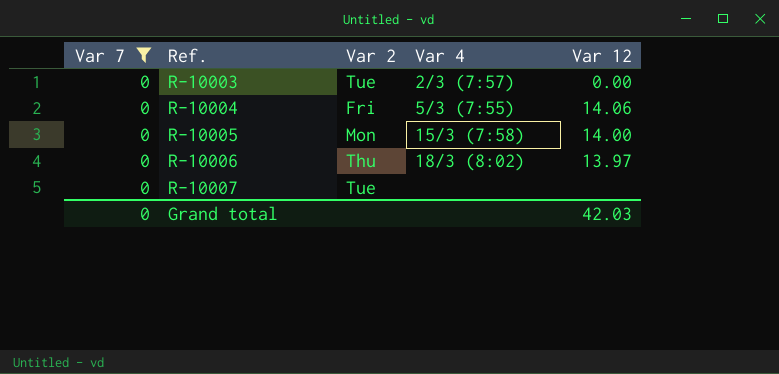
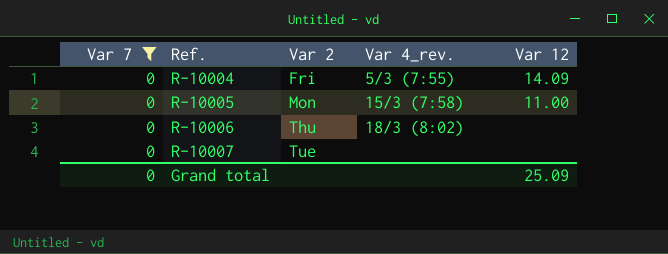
column name: Var 4 -> Var 4_rev.
row R-10003: 0 | Tue | 2/3 (7:57) | 0.00 -> none
R-10004 | Var 12: 14.06 -> 14.09
R-10005 | Var 12: 14.00 -> 11.00
R-10006 | Var 12: 13.97 -> none
Grand total | Var 12: 42.03 -> 25.09

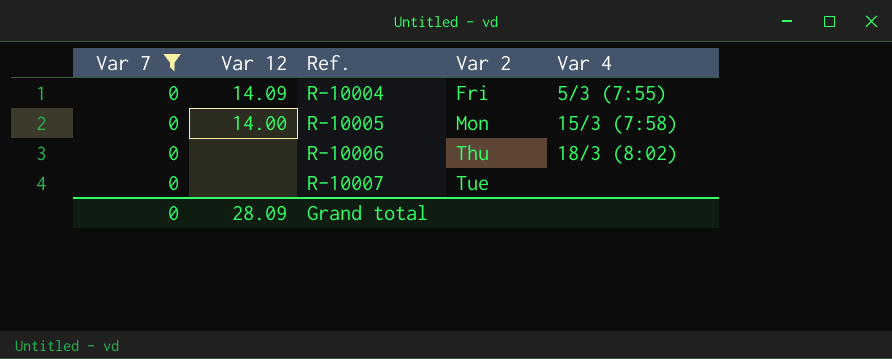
column Var 12 | position: 5 -> 2
column name: Var 4_rev. -> Var 4
R-10005 | Var 12: 11.00 -> 14.00
Grand total | Var 12: 25.09 -> 28.09

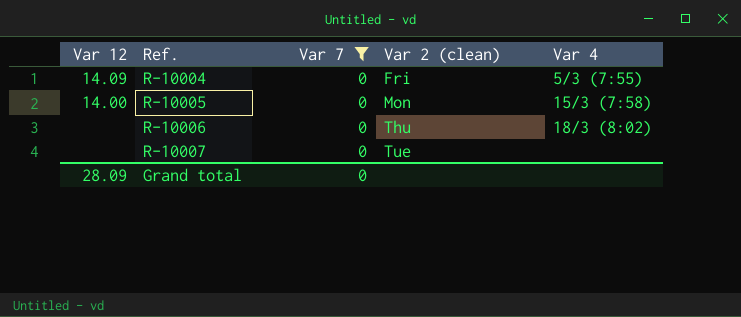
column Var 7 | position: 1 -> 3
column name: Var 2 -> Var 2 (clean)

